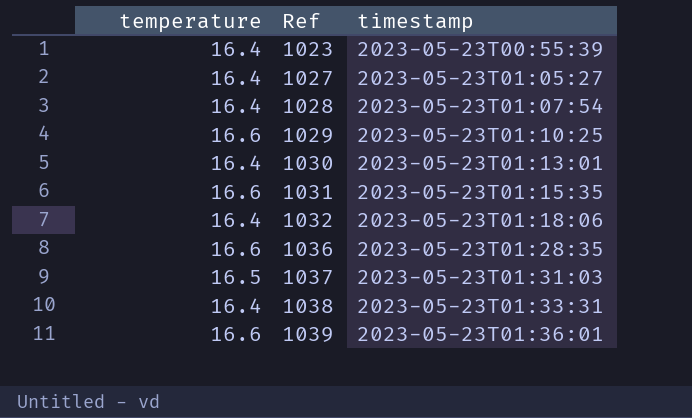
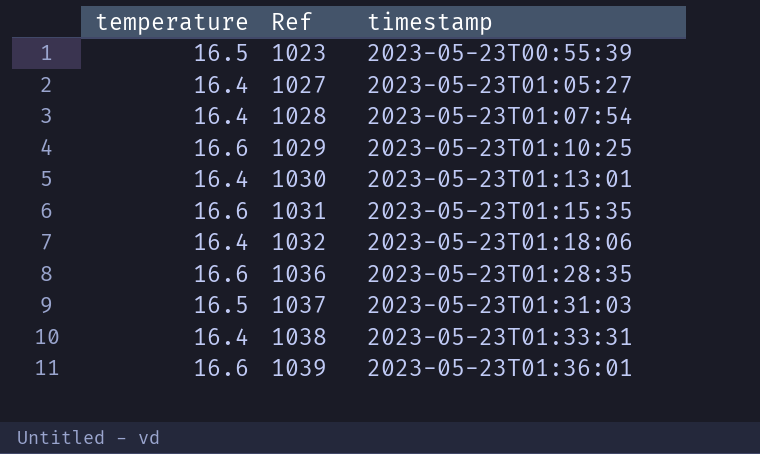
1023 | temperature: 16.4 -> 16.5

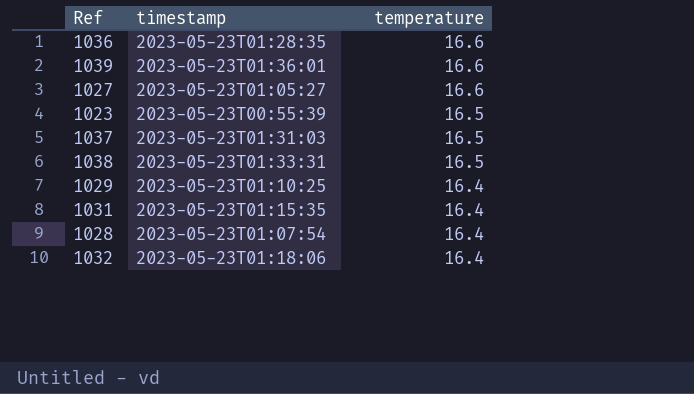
row order: Ref ascending -> temperature descending
column temperature | position: 1 -> 3
row 1030: 16.4 | 2023-05-23T01:13:01 -> none
1027 | temperature: 16.4 -> 16.6
1038 | temperature: 16.4 -> 16.5
1029 | temperature: 16.6 -> 16.4
1031 | temperature: 16.6 -> 16.4

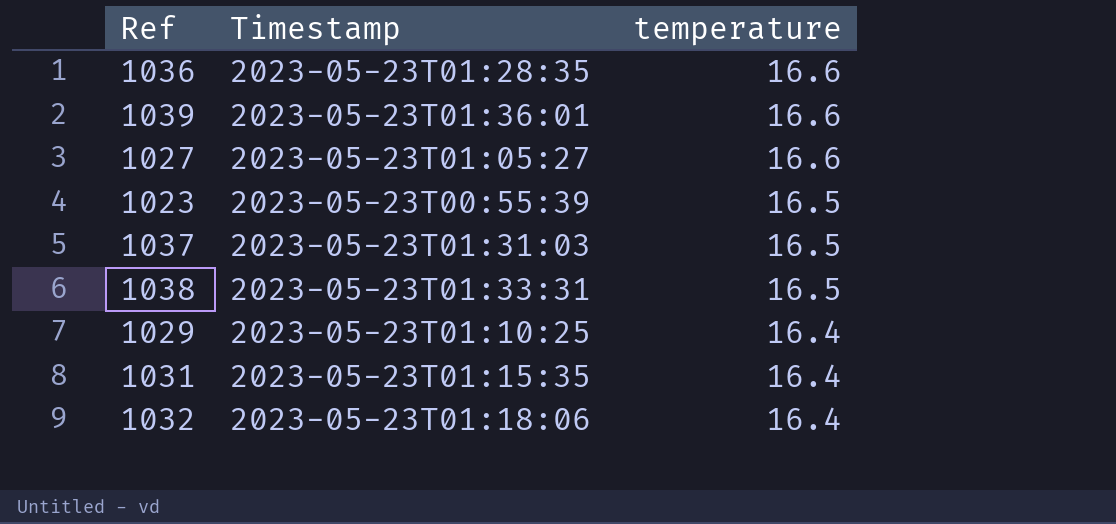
column name: timestamp -> Timestamp
row 1028: 2023-05-23T01:07:54 | 16.4 -> none

